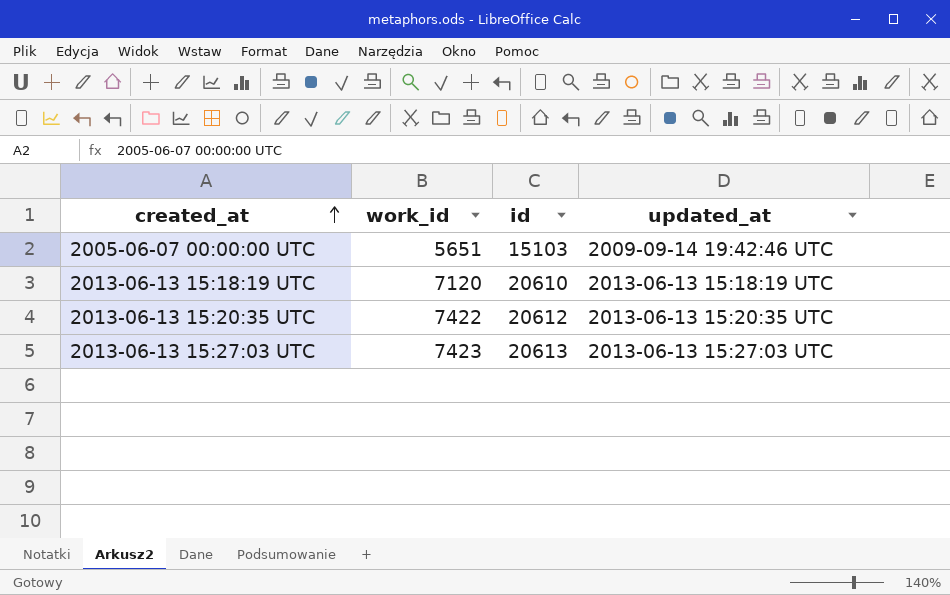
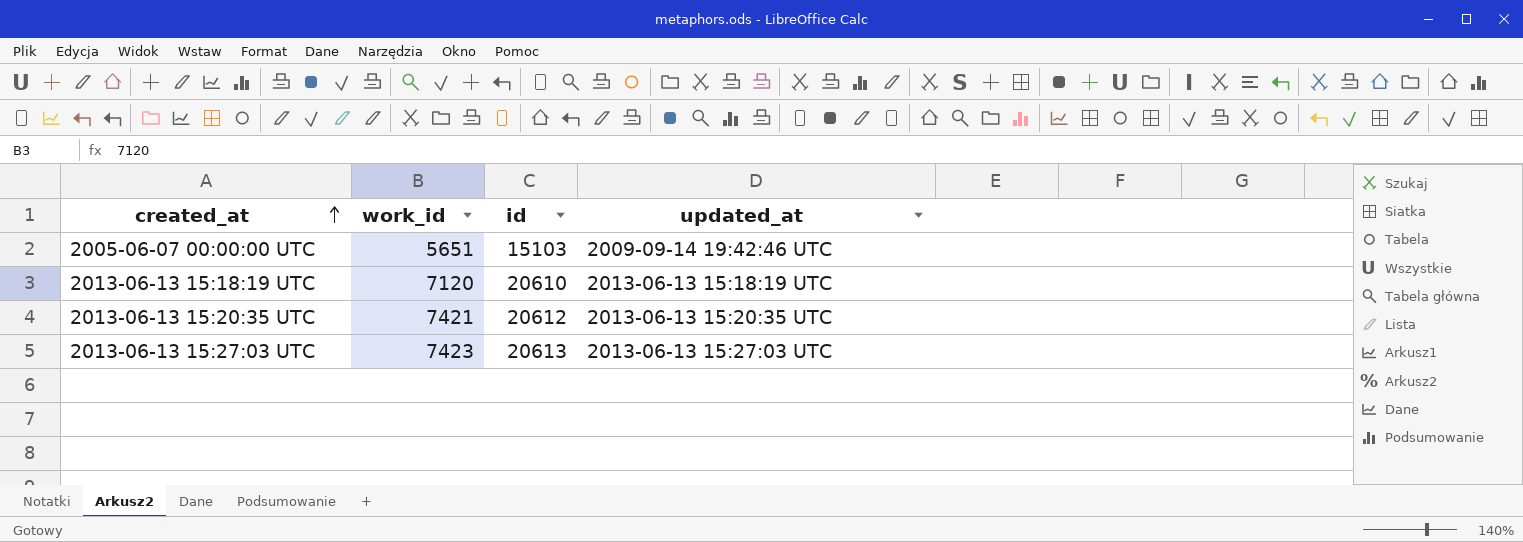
2013-06-13 15:20:35 UTC | work_id: 7422 -> 7421

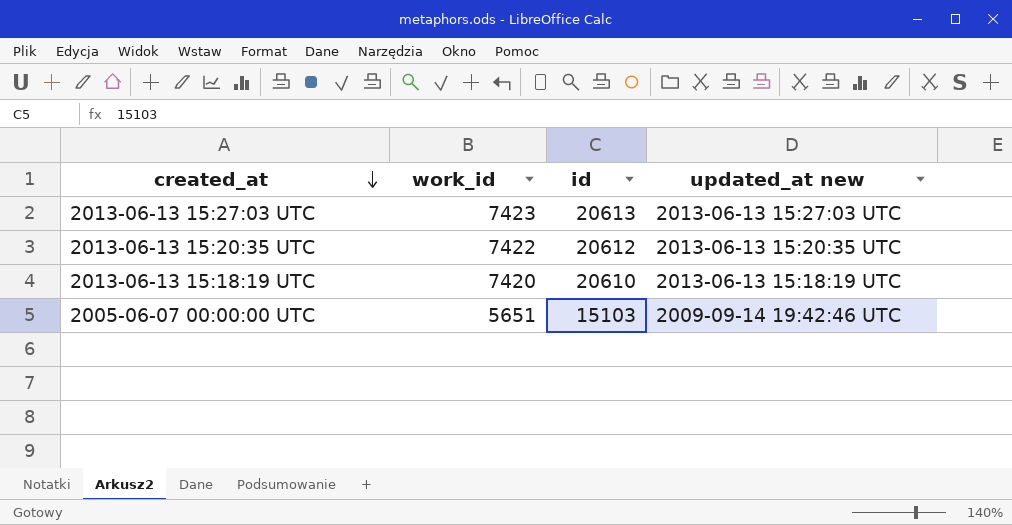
row order: created_at ascending -> created_at descending
column name: updated_at -> updated_at new
2013-06-13 15:20:35 UTC | work_id: 7421 -> 7422
2013-06-13 15:18:19 UTC | work_id: 7120 -> 7420

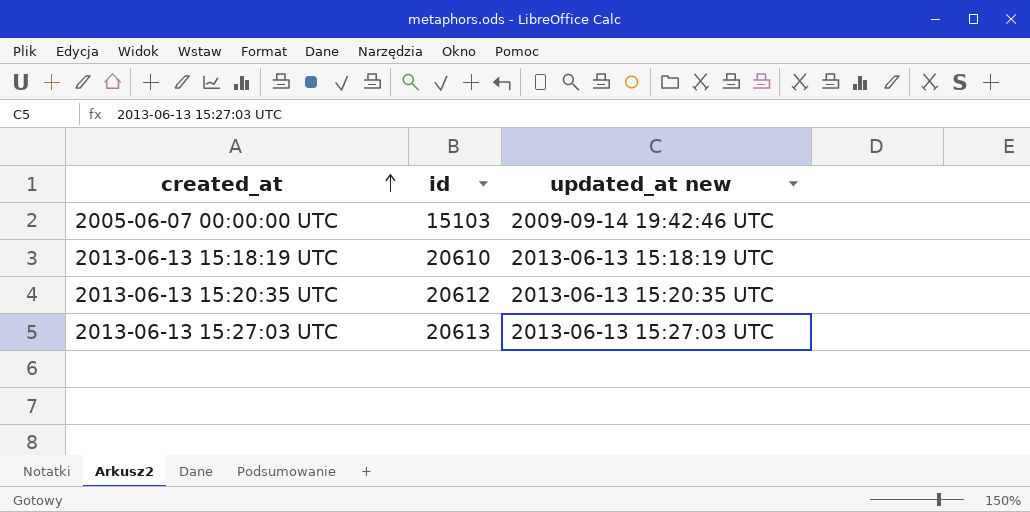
row order: created_at descending -> created_at ascending
column work_id | position: 2 -> none

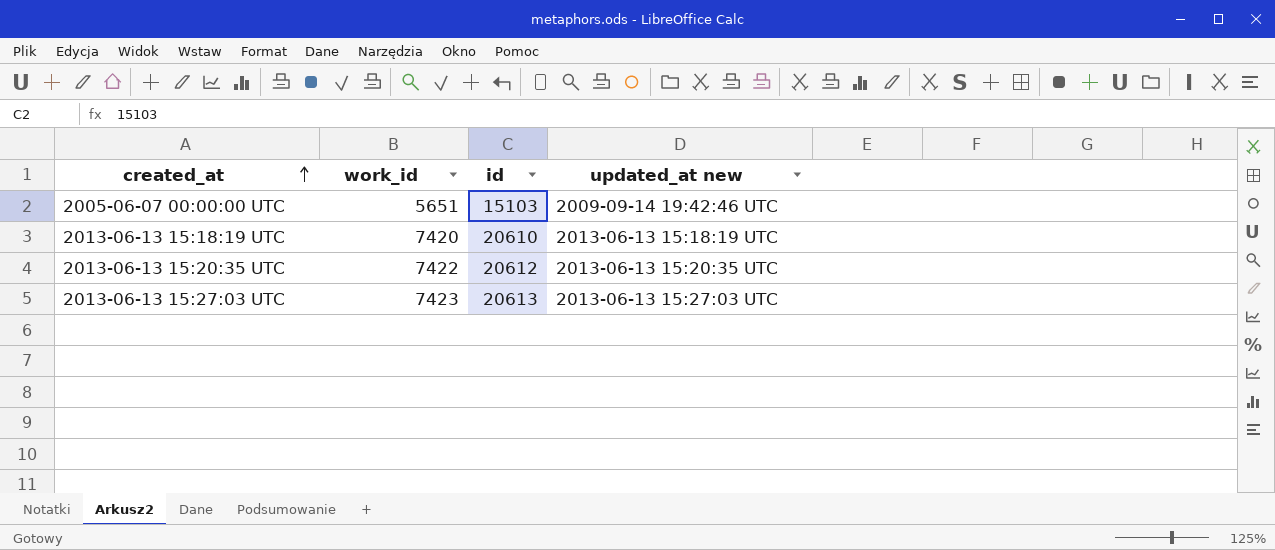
column work_id | position: none -> 2

